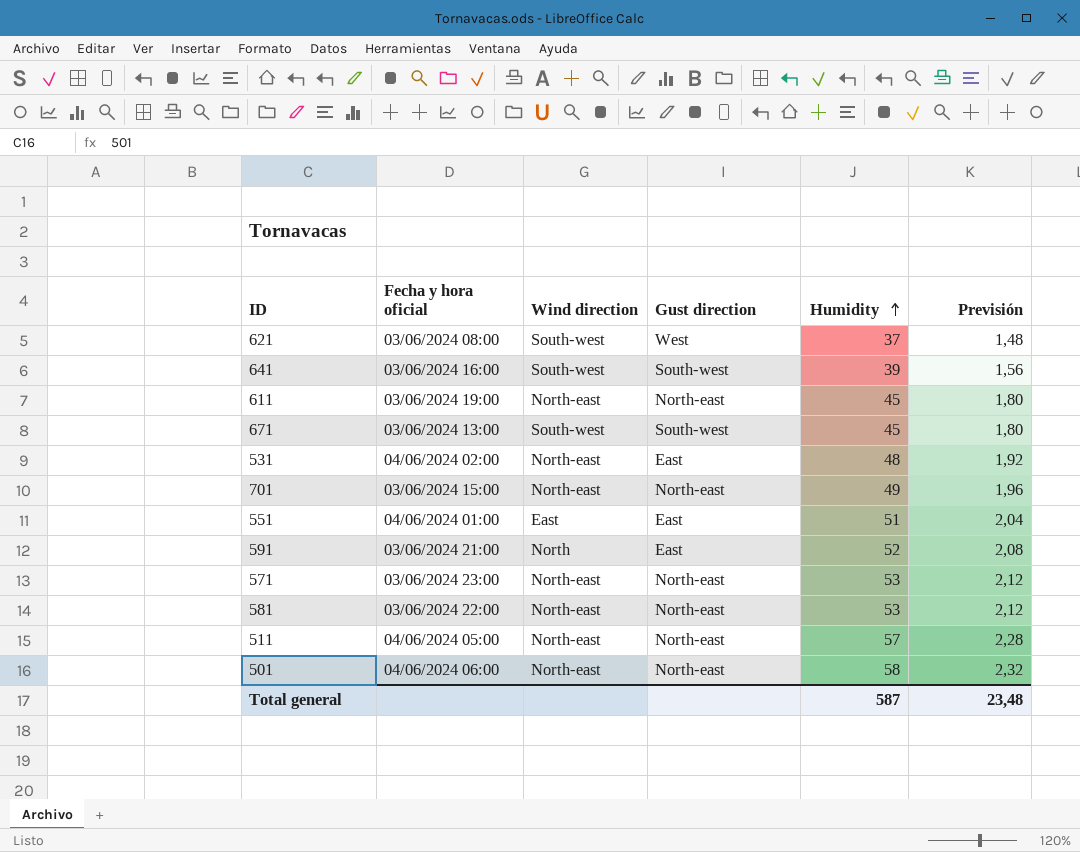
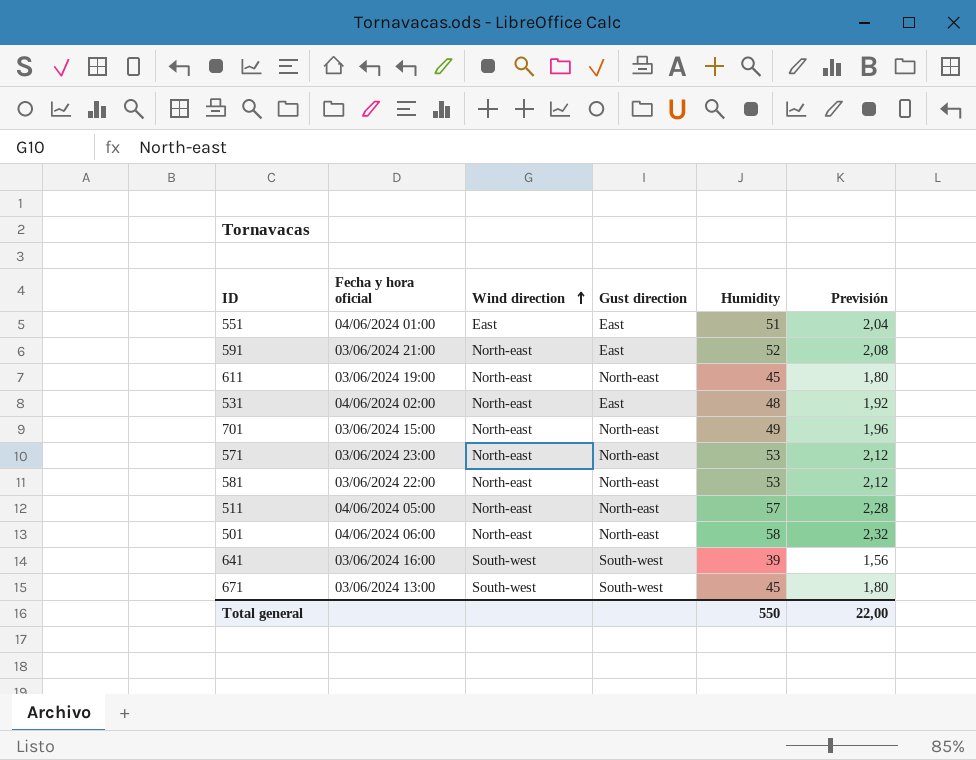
row order: Humidity ascending -> Wind direction ascending
row 621: 03/06/2024 08:00 | South-west | West | 37 | 1,48 -> none
591 | Wind direction: North -> North-east
Total general | Humidity: 587 -> 550
Total general | Previsión: 23,48 -> 22,00

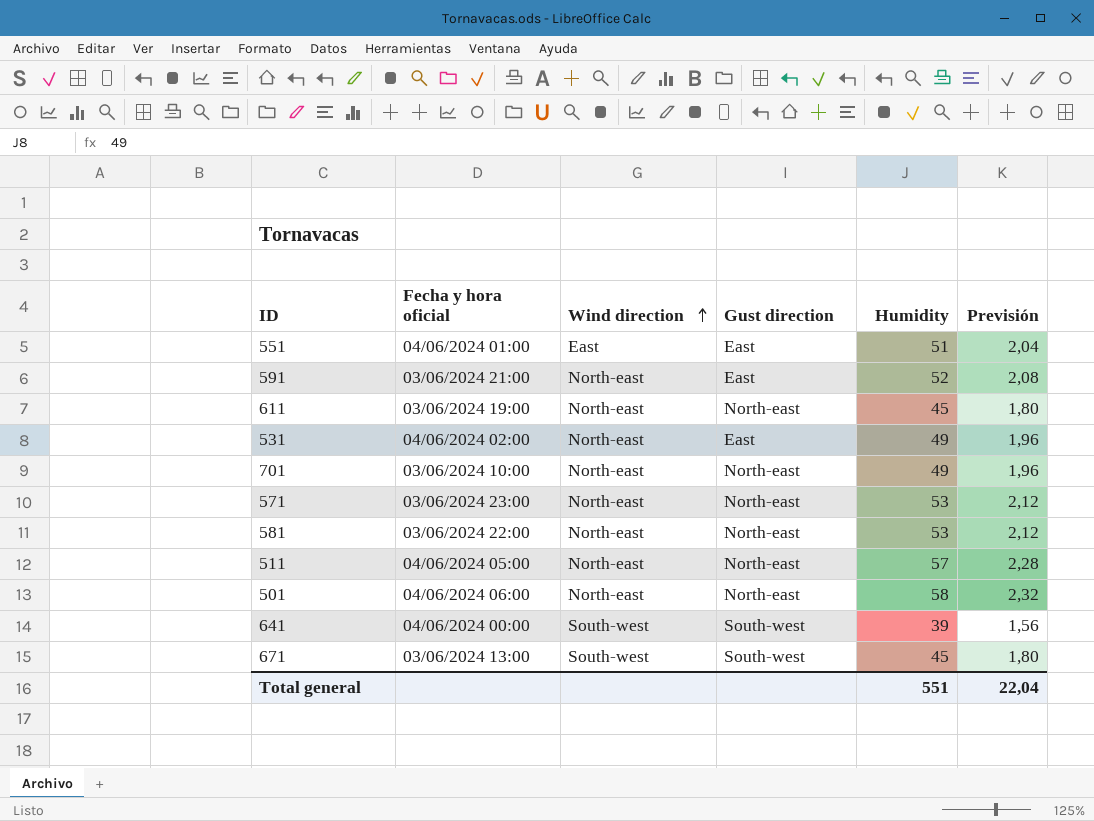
531 | Humidity: 48 -> 49
531 | Previsión: 1,92 -> 1,96
701 | Fecha y hora oficial: 03/06/2024 15:00 -> 03/06/2024 10:00
641 | Fecha y hora oficial: 03/06/2024 16:00 -> 04/06/2024 00:00
Total general | Humidity: 550 -> 551
Total general | Previsión: 22,00 -> 22,04

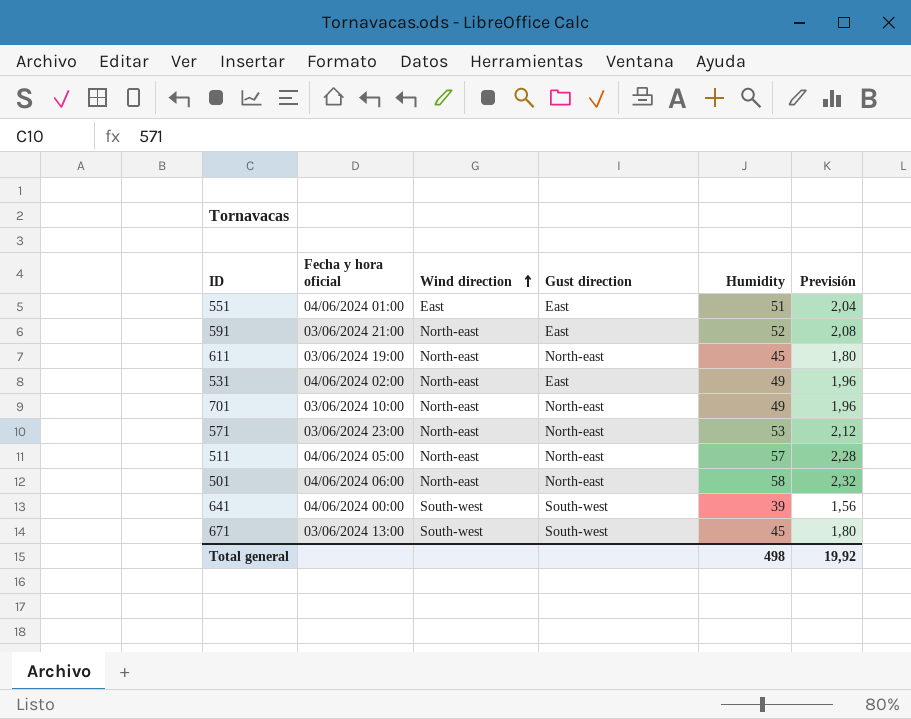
row 581: 03/06/2024 22:00 | North-east | North-east | 53 | 2,12 -> none
Total general | Humidity: 551 -> 498
Total general | Previsión: 22,04 -> 19,92

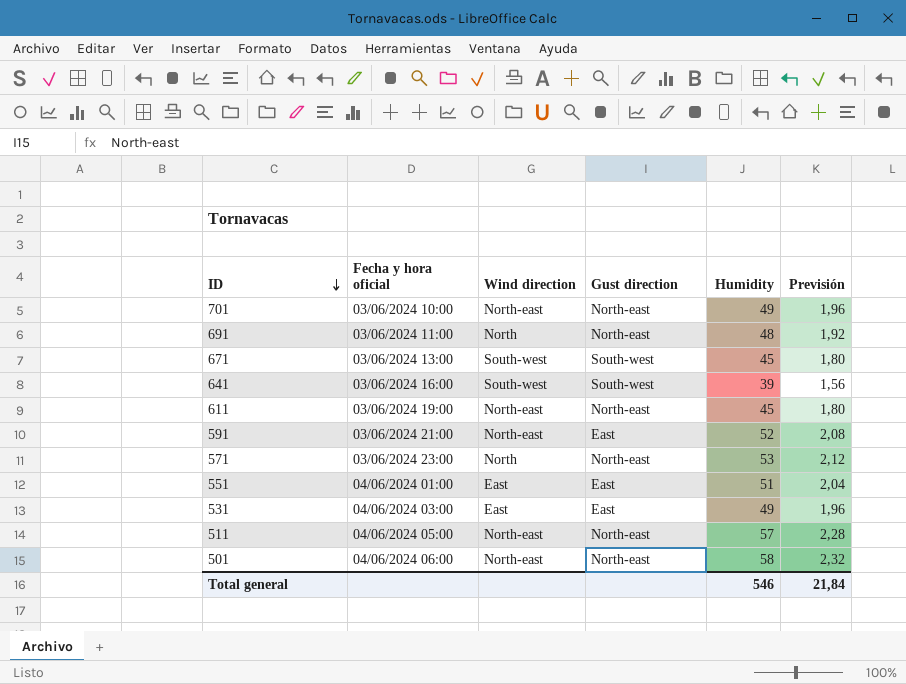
row order: Wind direction ascending -> ID descending
row 691: none -> 03/06/2024 11:00 | North | North-east | 48 | 1,92
641 | Fecha y hora oficial: 04/06/2024 00:00 -> 03/06/2024 16:00
571 | Wind direction: North-east -> North
531 | Fecha y hora oficial: 04/06/2024 02:00 -> 04/06/2024 03:00
531 | Wind direction: North-east -> East
Total general | Humidity: 498 -> 546
Total general | Previsión: 19,92 -> 21,84

